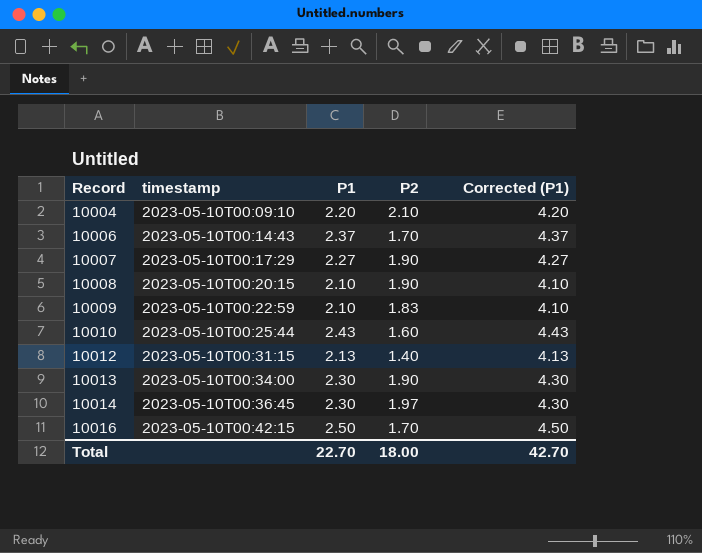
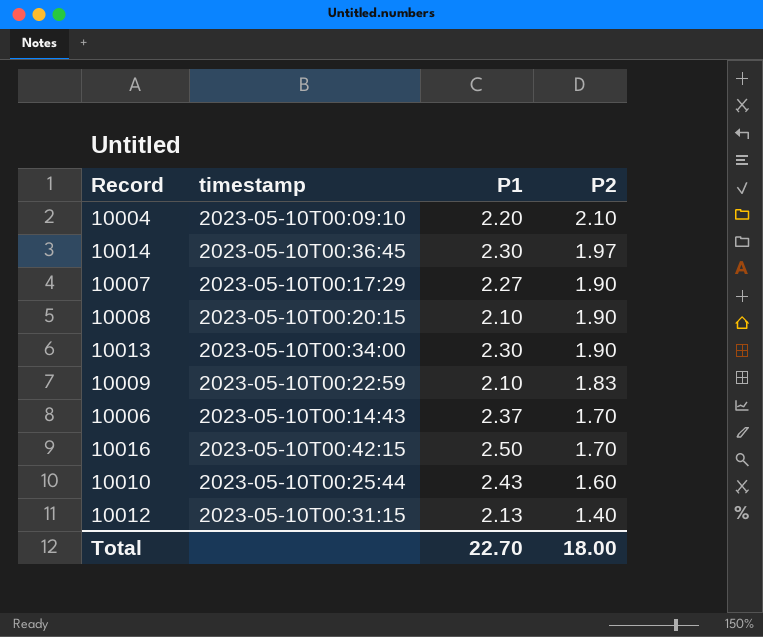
row order: Record ascending -> P2 descending
column Corrected (P1) | formula: [P1] + 2 -> none

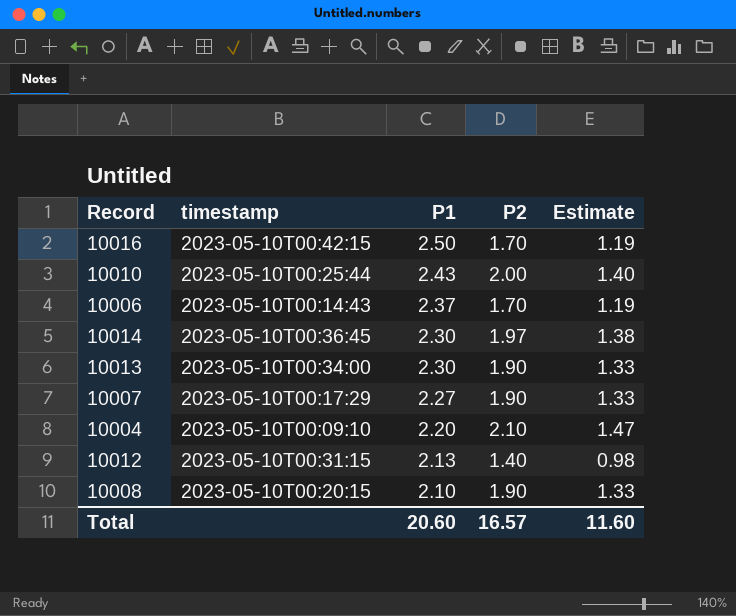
row order: P2 descending -> P1 descending
column Estimate | formula: none -> [P2] * 0.7
row 10009: 2023-05-10T00:22:59 | 2.10 | 1.83 -> none
10010 | P2: 1.60 -> 2.00
Total | P1: 22.70 -> 20.60
Total | P2: 18.00 -> 16.57

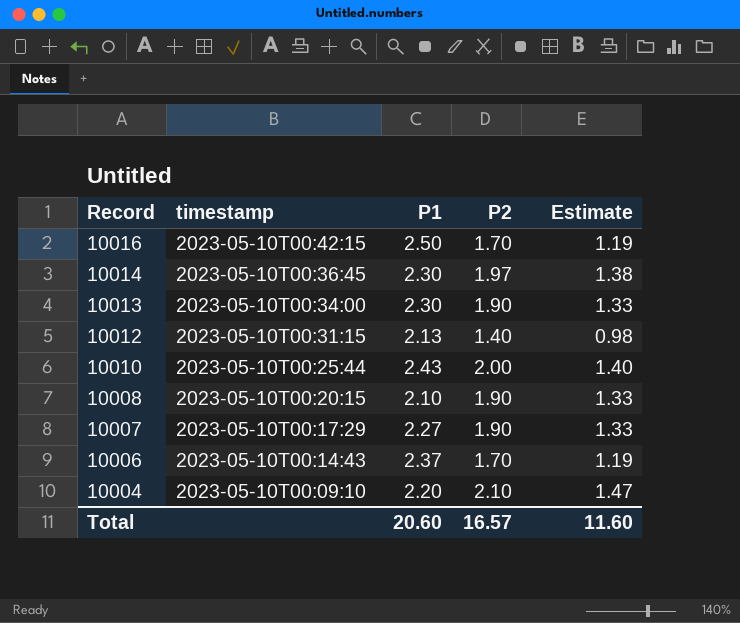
row order: P1 descending -> Record descending

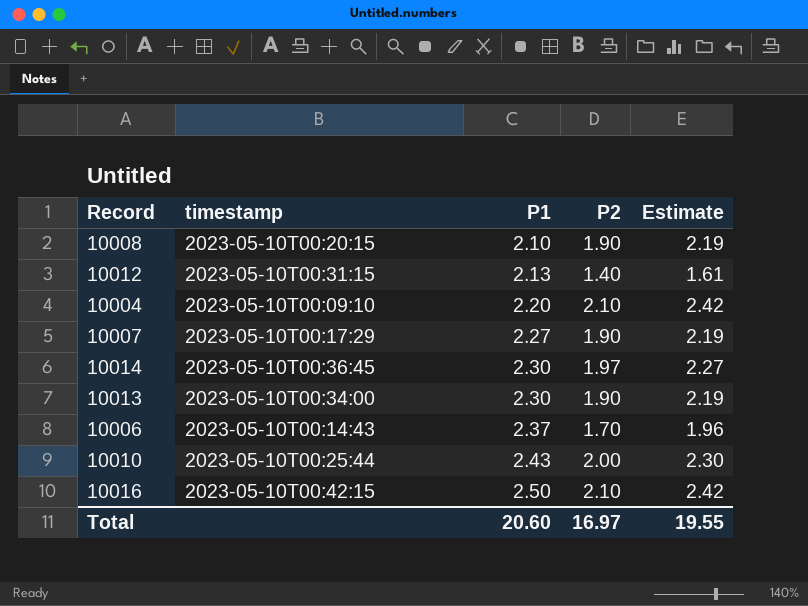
row order: Record descending -> P1 ascending
column Estimate | formula: [P2] * 0.7 -> [P2] * 1.15
10016 | P2: 1.70 -> 2.10
Total | P2: 16.57 -> 16.97
Total | Estimate: 11.60 -> 19.55

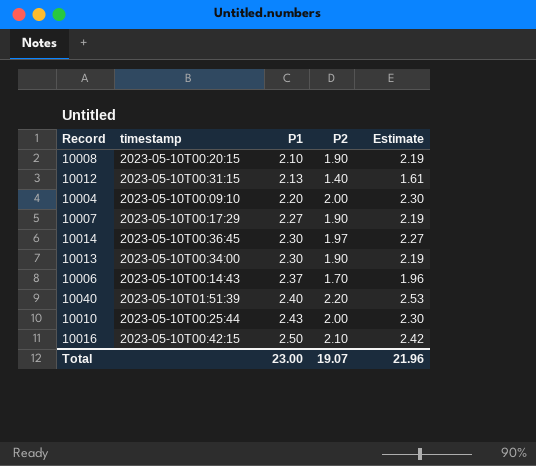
10004 | P2: 2.10 -> 2.00
10004 | Estimate: 2.42 -> 2.30
row 10040: none -> 2023-05-10T01:51:39 | 2.40 | 2.20 | 2.53
Total | P1: 20.60 -> 23.00
Total | P2: 16.97 -> 19.07
Total | Estimate: 19.55 -> 21.96

